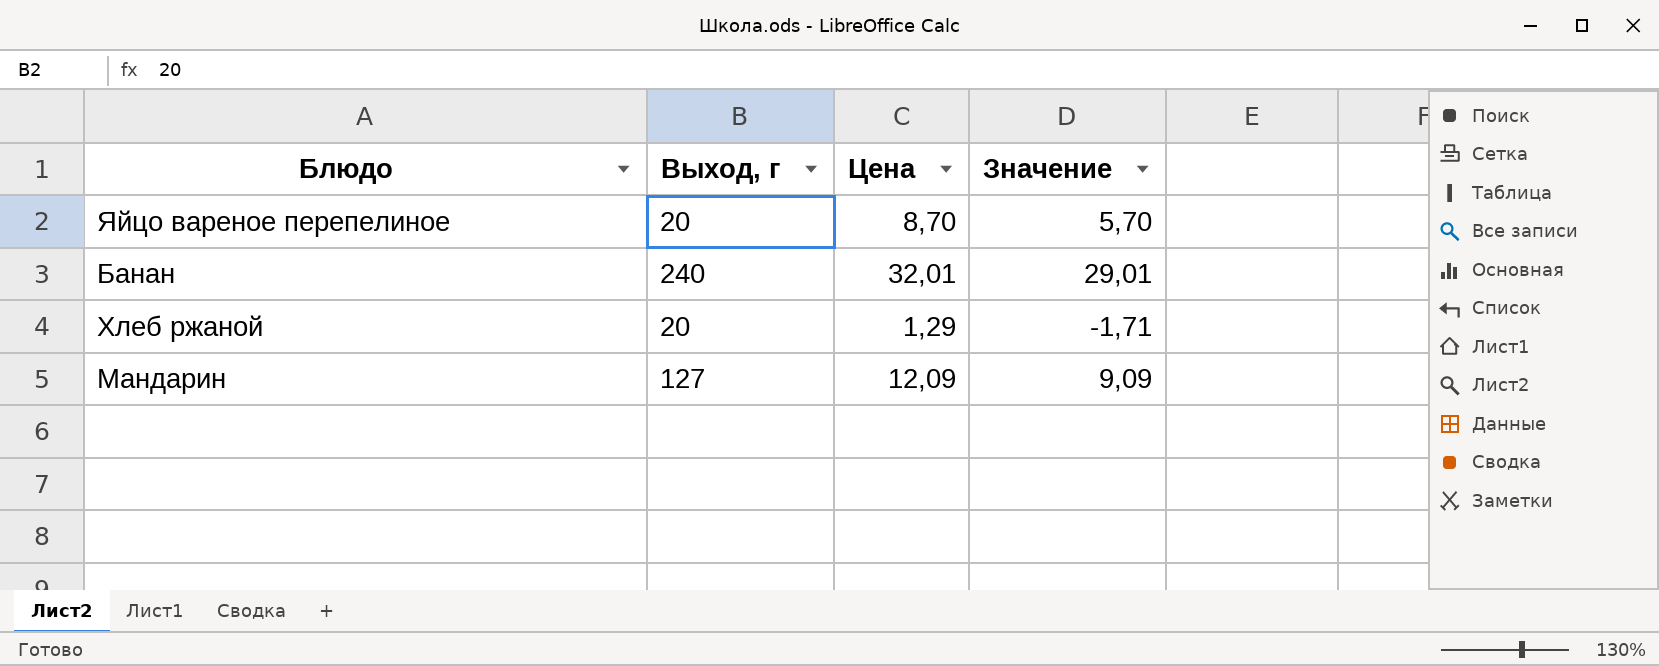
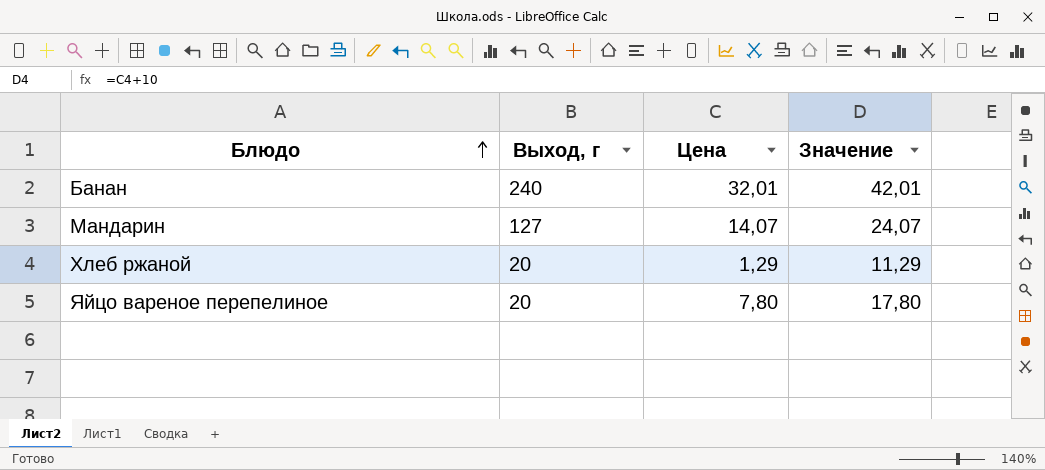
row order: none -> Блюдо ascending
column Значение | formula: [Цена] - 3 -> [Цена] + 10
Мандарин | Цена: 12,09 -> 14,07
Яйцо вареное перепелиное | Цена: 8,70 -> 7,80

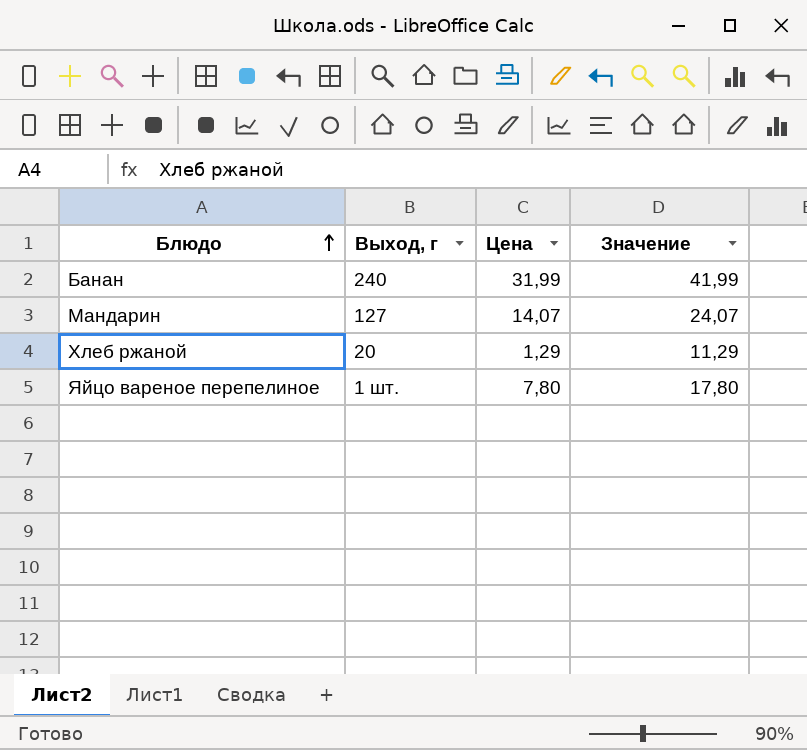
Банан | Цена: 32,01 -> 31,99
Банан | Значение: 42,01 -> 41,99
Яйцо вареное перепелиное | Выход, г: 20 -> 1 шт.

